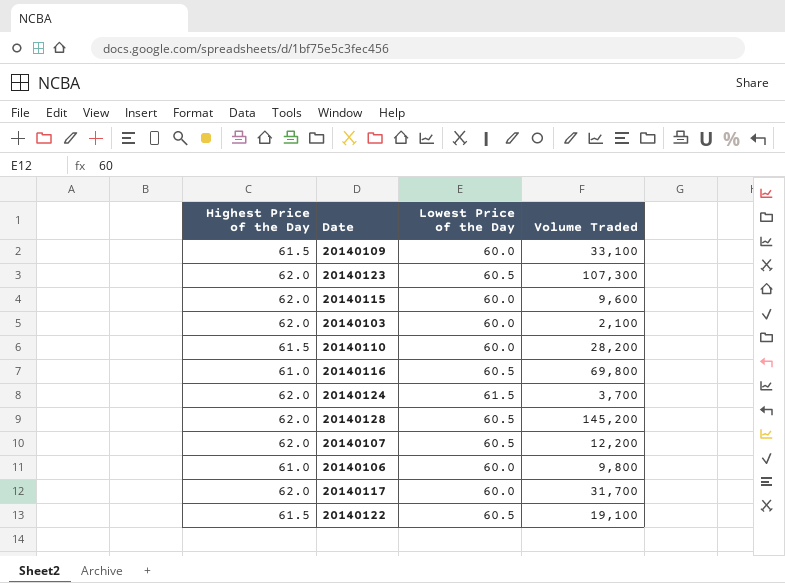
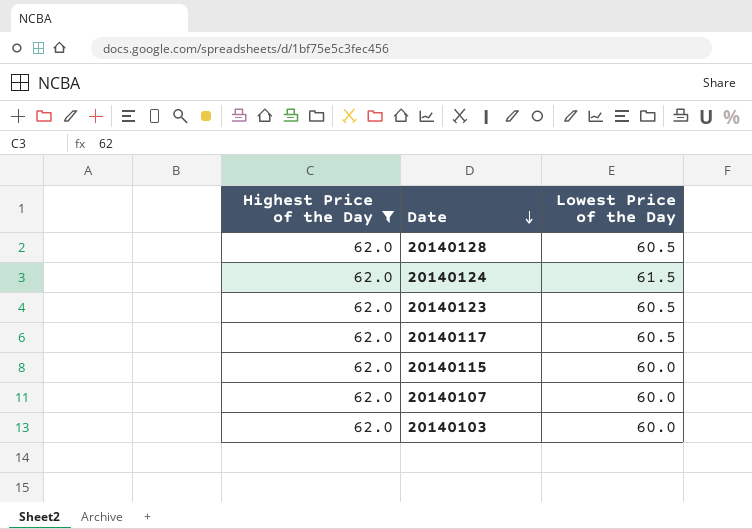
filter: none -> Highest Price of the Day = 62.0
row order: none -> Date descending
column Volume Traded | position: 4 -> none
20140117 | Lowest Price of the Day: 60.0 -> 60.5
20140107 | Lowest Price of the Day: 60.5 -> 60.0

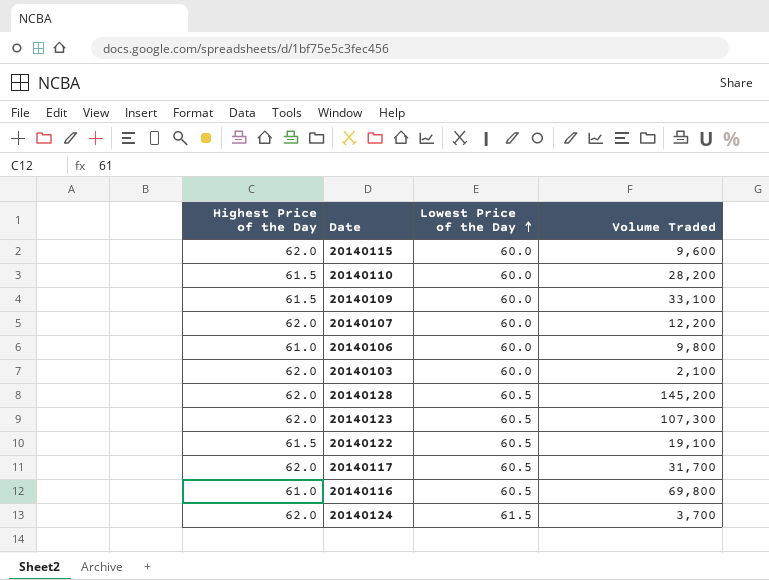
filter: Highest Price of the Day = 62.0 -> none
row order: Date descending -> Lowest Price of the Day ascending
column Volume Traded | position: none -> 4

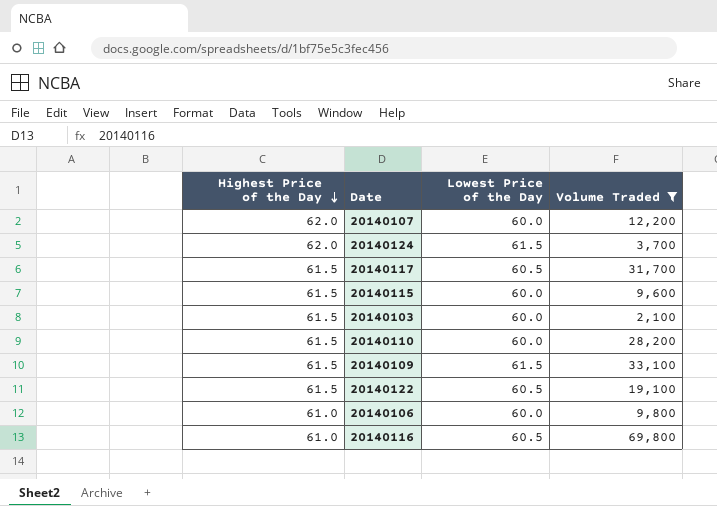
filter: none -> Volume Traded <= 69,800
row order: Lowest Price of the Day ascending -> Highest Price of the Day descending
20140117 | Highest Price of the Day: 62.0 -> 61.5
20140115 | Highest Price of the Day: 62.0 -> 61.5
20140103 | Highest Price of the Day: 62.0 -> 61.5
20140109 | Lowest Price of the Day: 60.0 -> 61.5

